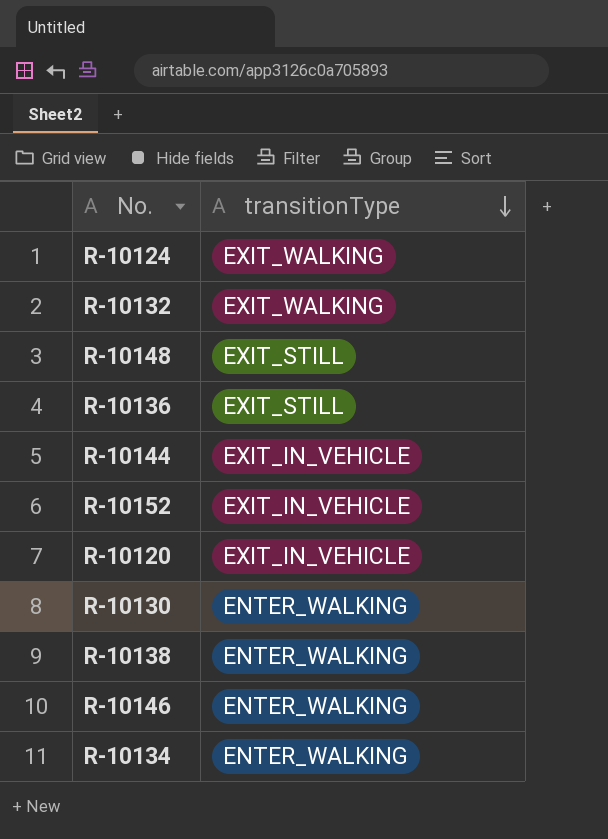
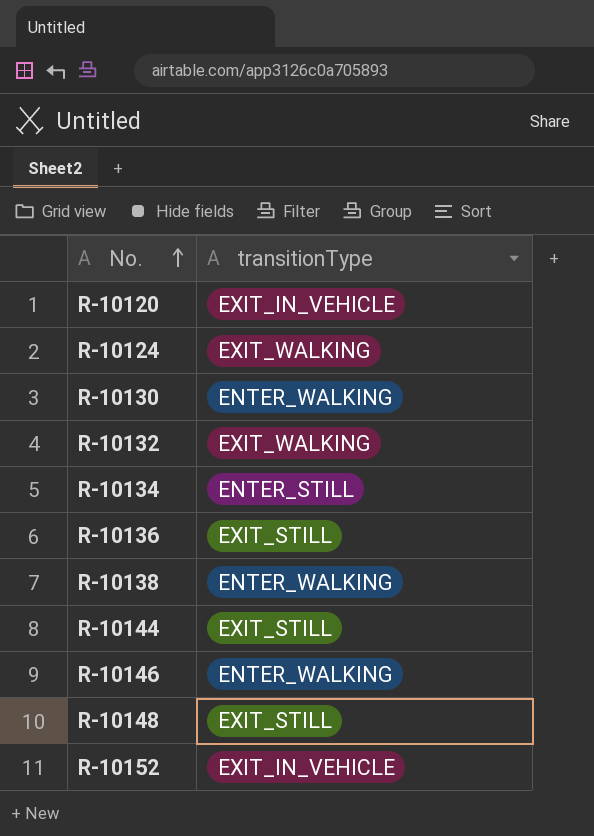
row order: transitionType descending -> No. ascending
R-10134 | transitionType: ENTER_WALKING -> ENTER_STILL
R-10144 | transitionType: EXIT_IN_VEHICLE -> EXIT_STILL

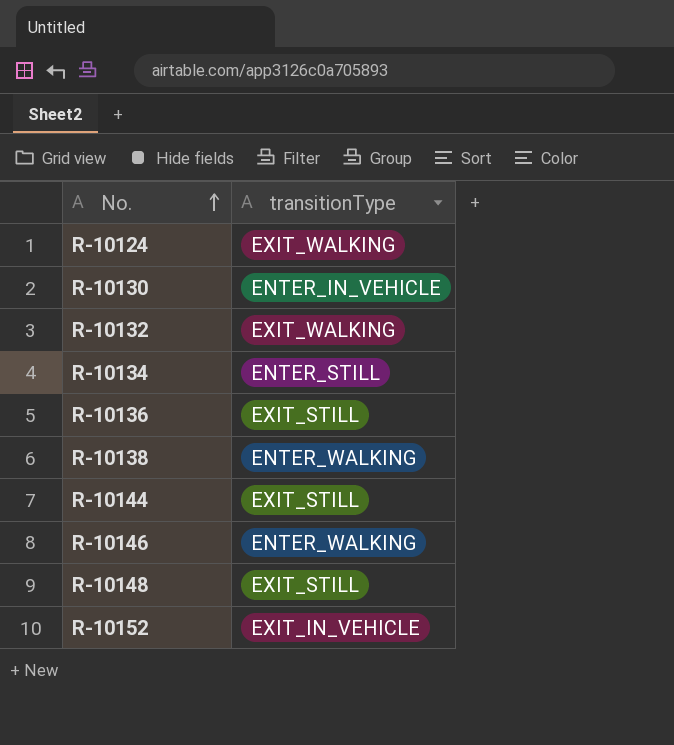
row R-10120: EXIT_IN_VEHICLE -> none
R-10130 | transitionType: ENTER_WALKING -> ENTER_IN_VEHICLE

